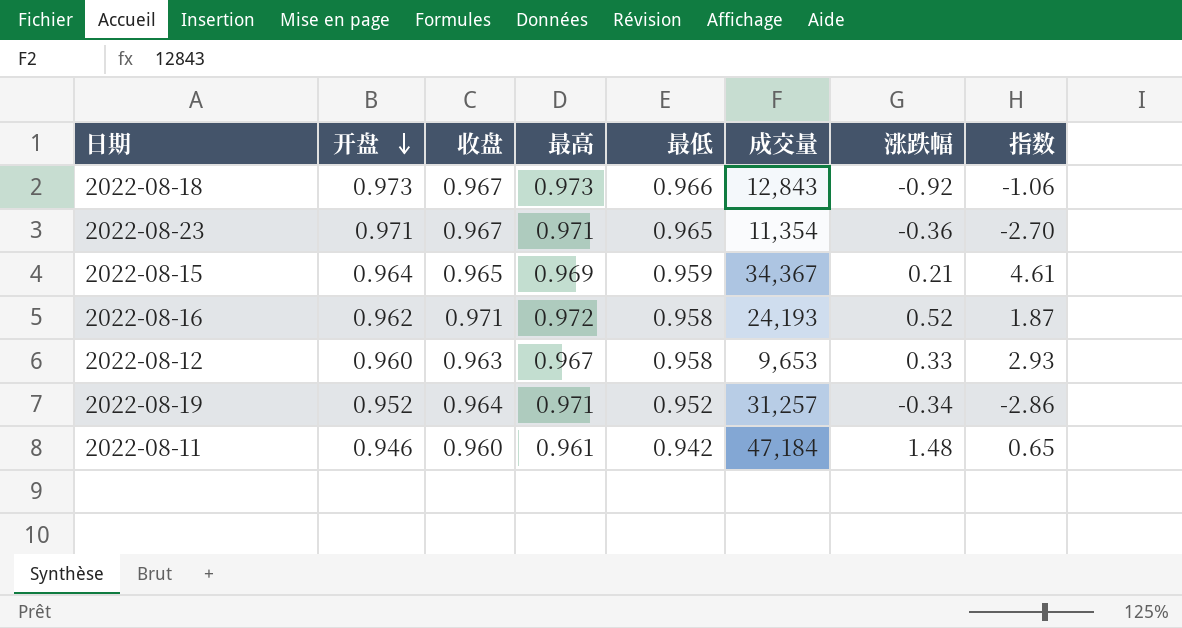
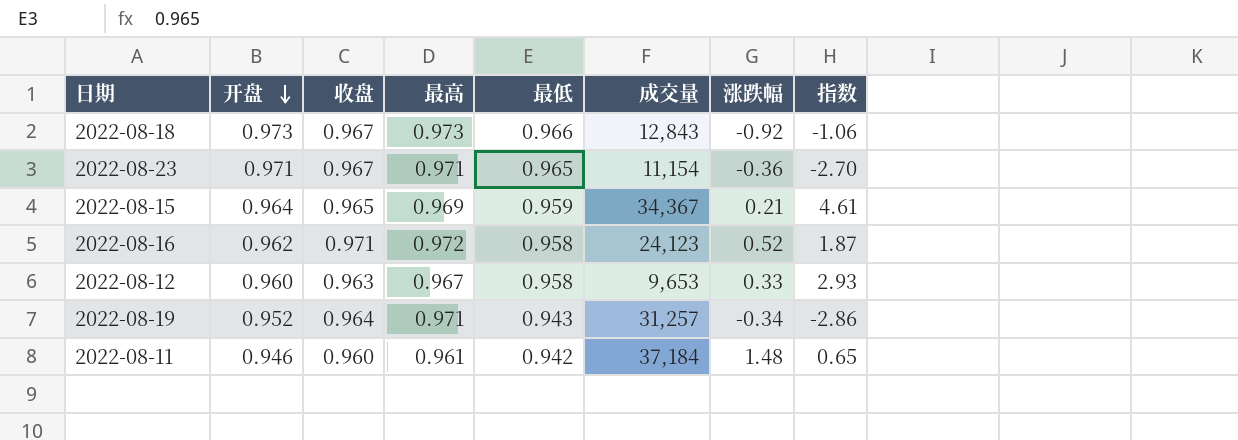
2022-08-23 | 成交量: 11,354 -> 11,154
2022-08-16 | 成交量: 24,193 -> 24,123
2022-08-19 | 最低: 0.952 -> 0.943
2022-08-11 | 成交量: 47,184 -> 37,184

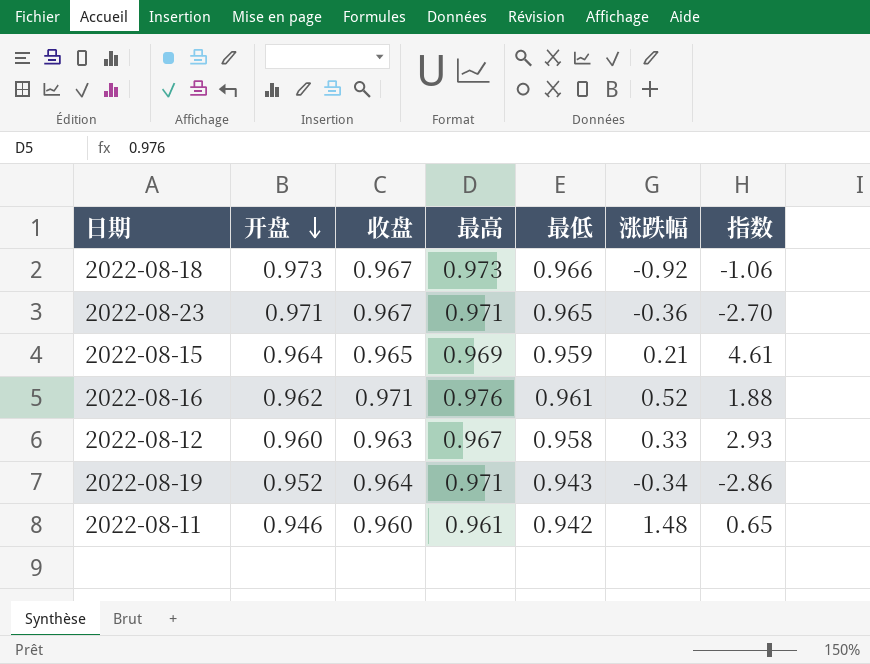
column 成交量 | position: 6 -> none
2022-08-16 | 最高: 0.972 -> 0.976
2022-08-16 | 最低: 0.958 -> 0.961
2022-08-16 | 指数: 1.87 -> 1.88

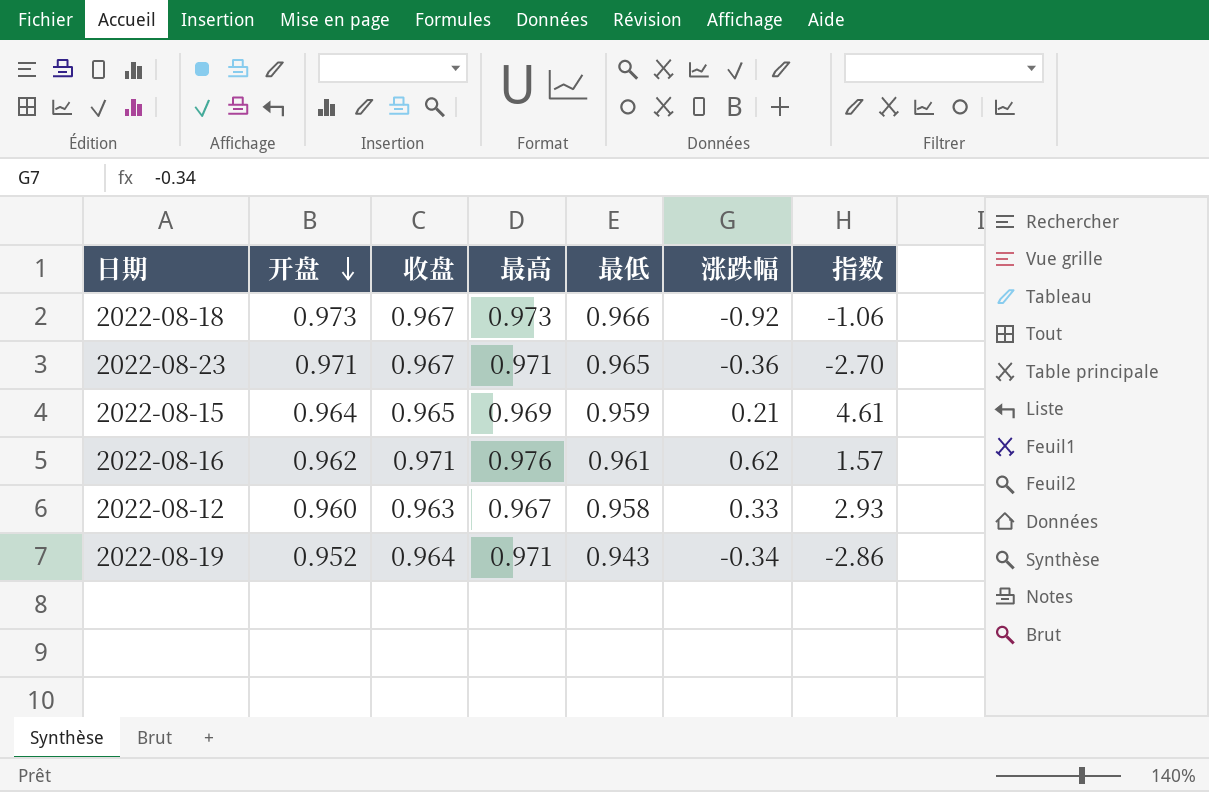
row 2022-08-11: 0.946 | 0.960 | 0.961 | 0.942 | 1.48 | 0.65 -> none
2022-08-16 | 涨跌幅: 0.52 -> 0.62
2022-08-16 | 指数: 1.88 -> 1.57

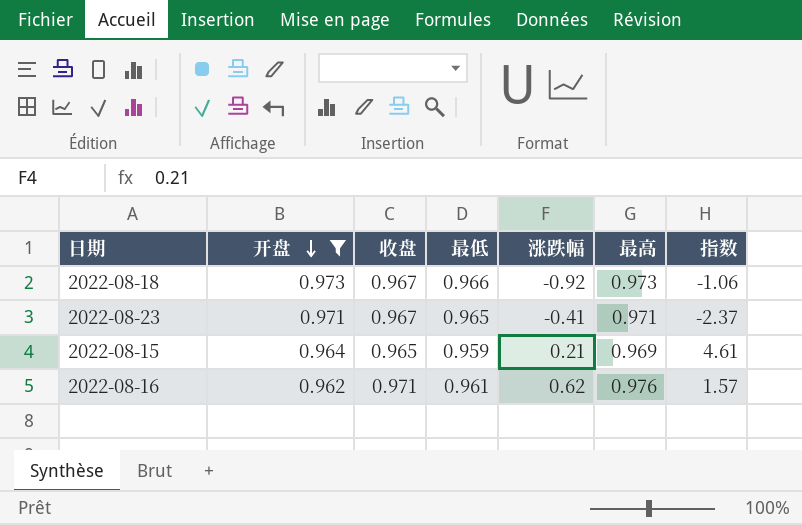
filter: none -> 开盘 >= 0.962
column 最高 | position: 4 -> 6
2022-08-23 | 涨跌幅: -0.36 -> -0.41
2022-08-23 | 指数: -2.70 -> -2.37

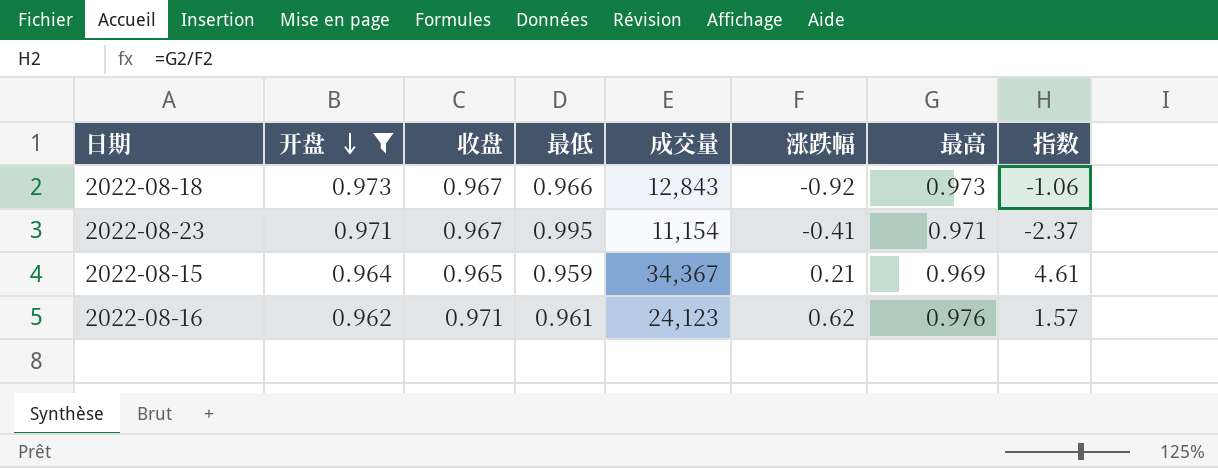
column 成交量 | position: none -> 5
2022-08-23 | 最低: 0.965 -> 0.995

